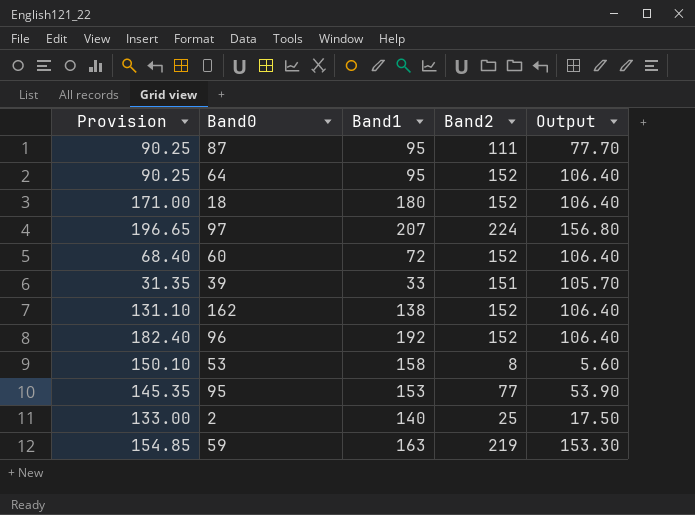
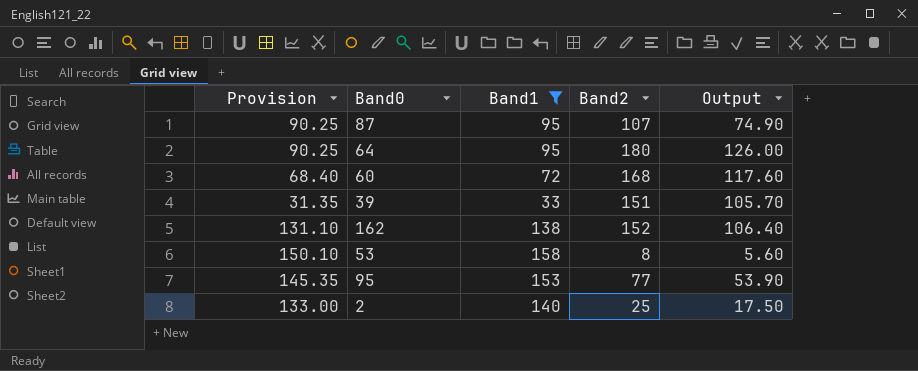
filter: none -> Band1 <= 158
87 | Band2: 111 -> 107
87 | Output: 77.70 -> 74.90
64 | Band2: 152 -> 180
64 | Output: 106.40 -> 126.00
60 | Band2: 152 -> 168
60 | Output: 106.40 -> 117.60

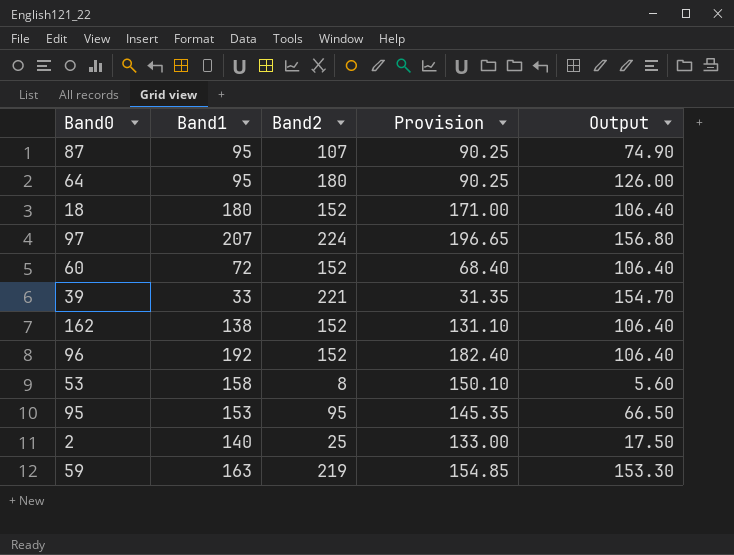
filter: Band1 <= 158 -> none
column Provision | position: 1 -> 4
60 | Band2: 168 -> 152
60 | Output: 117.60 -> 106.40
39 | Band2: 151 -> 221
39 | Output: 105.70 -> 154.70
95 | Band2: 77 -> 95
95 | Output: 53.90 -> 66.50

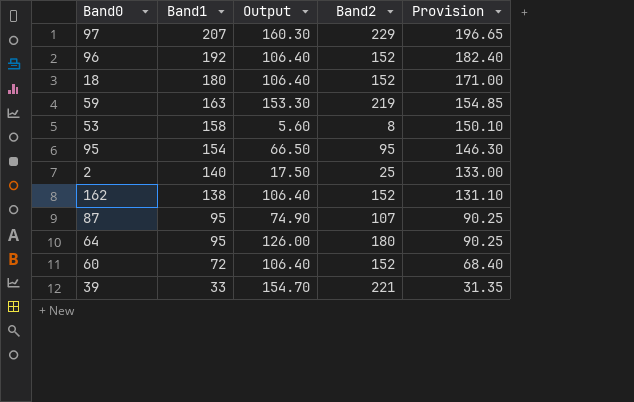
row order: none -> Band1 descending
column Output | position: 5 -> 3
97 | Output: 156.80 -> 160.30
97 | Band2: 224 -> 229
95 | Band1: 153 -> 154
95 | Provision: 145.35 -> 146.30

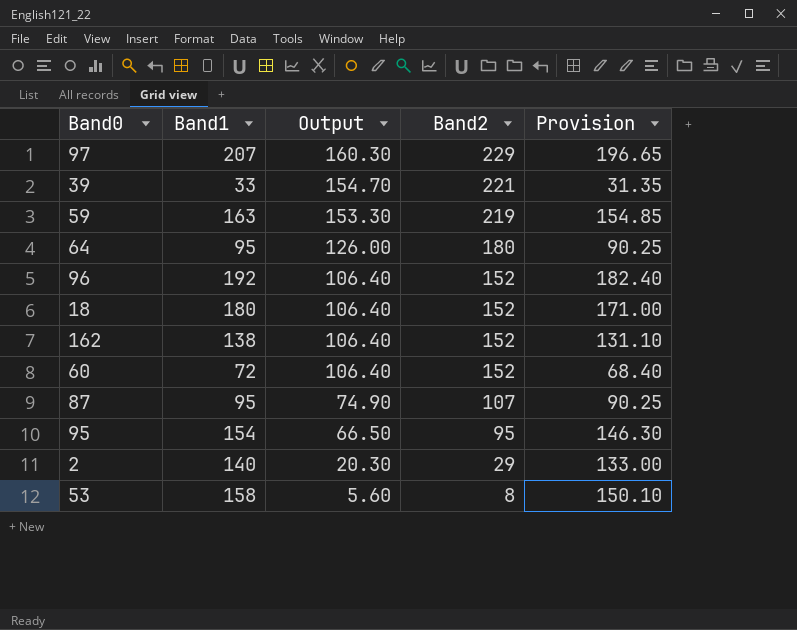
row order: Band1 descending -> Output descending
2 | Output: 17.50 -> 20.30
2 | Band2: 25 -> 29

